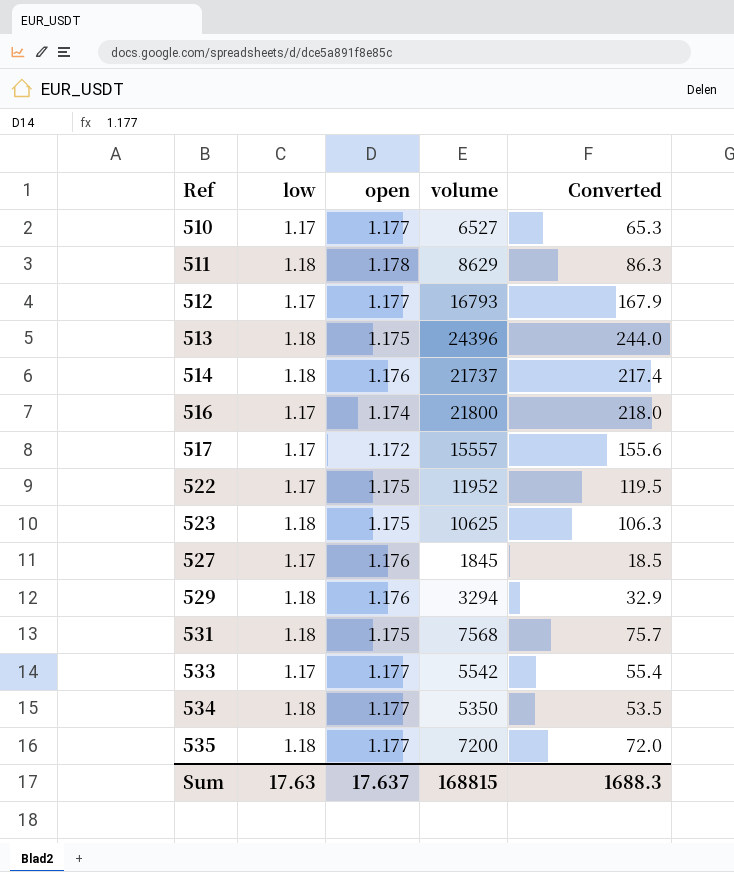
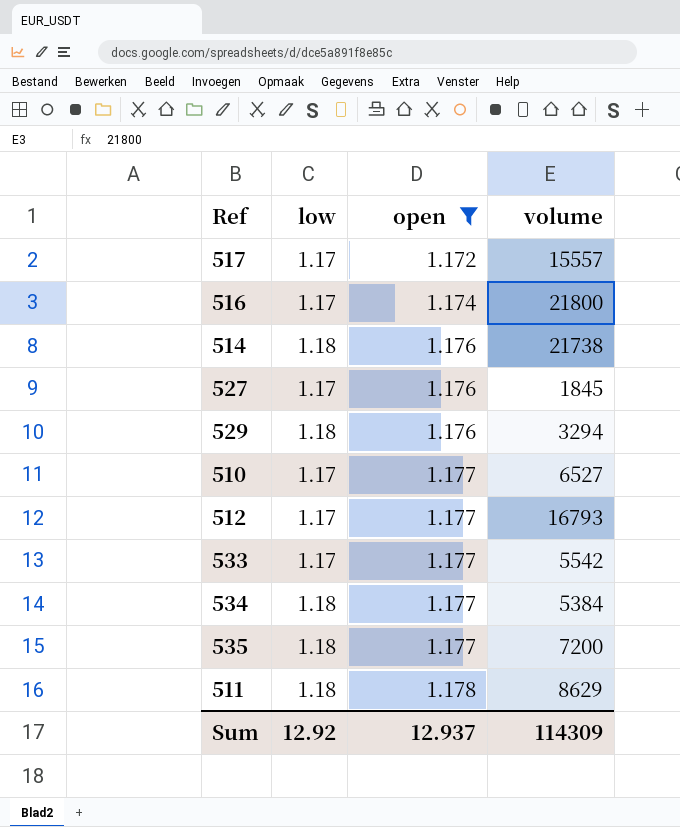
filter: none -> open != 1.175
row order: Ref ascending -> open ascending
column Converted | formula: [volume] * 0.01 -> none
514 | volume: 21737 -> 21738
534 | volume: 5350 -> 5384
Sum | low: 17.63 -> 12.92
Sum | open: 17.637 -> 12.937
Sum | volume: 168815 -> 114309

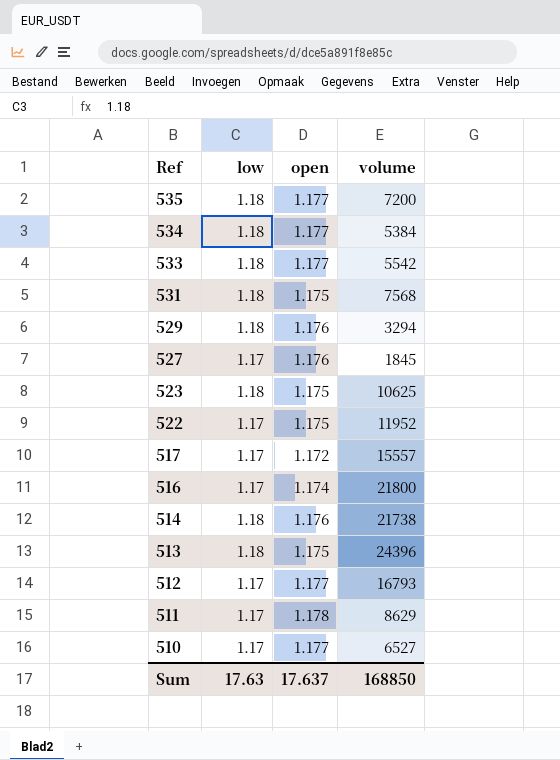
filter: open != 1.175 -> none
row order: open ascending -> Ref descending
533 | low: 1.17 -> 1.18
511 | low: 1.18 -> 1.17
Sum | low: 12.92 -> 17.63
Sum | open: 12.937 -> 17.637
Sum | volume: 114309 -> 168850

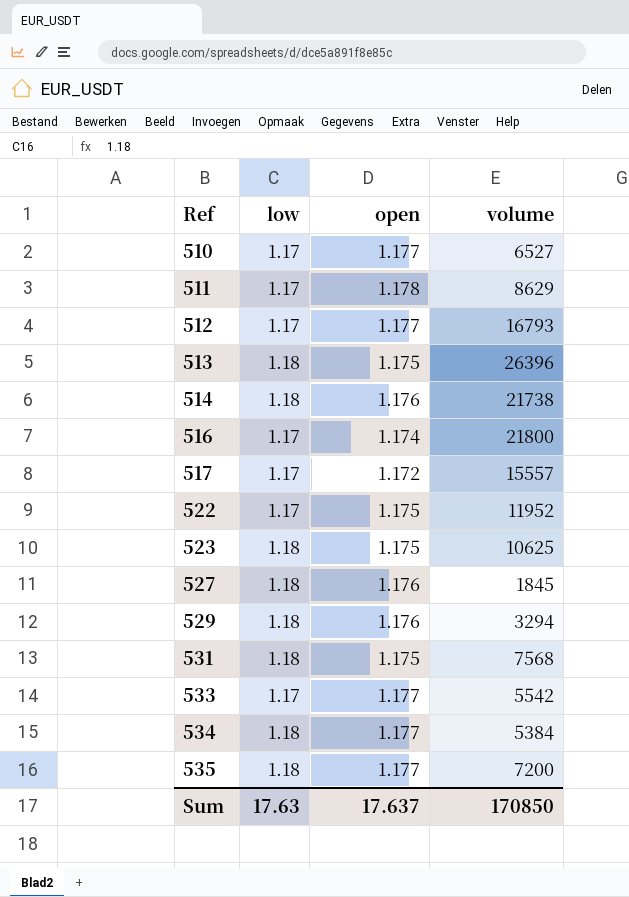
row order: Ref descending -> Ref ascending
513 | volume: 24396 -> 26396
527 | low: 1.17 -> 1.18
533 | low: 1.18 -> 1.17
Sum | volume: 168850 -> 170850

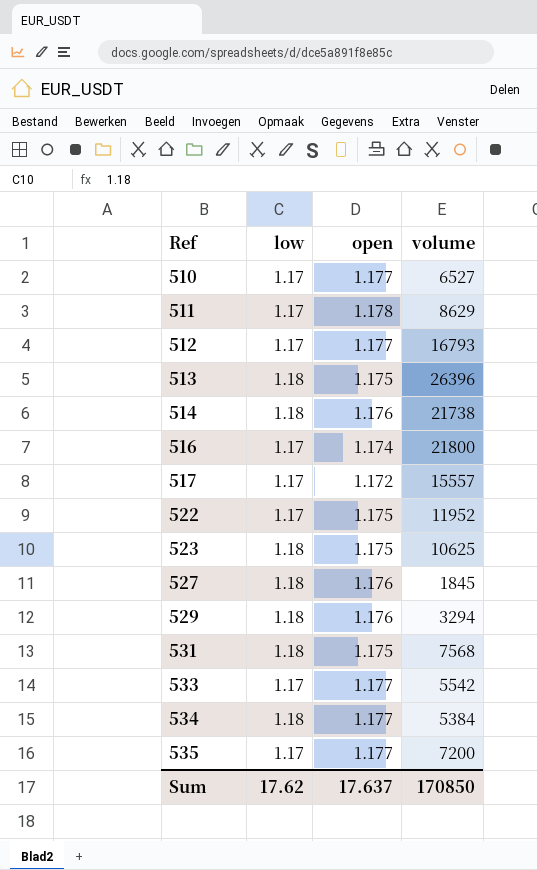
535 | low: 1.18 -> 1.17
Sum | low: 17.63 -> 17.62

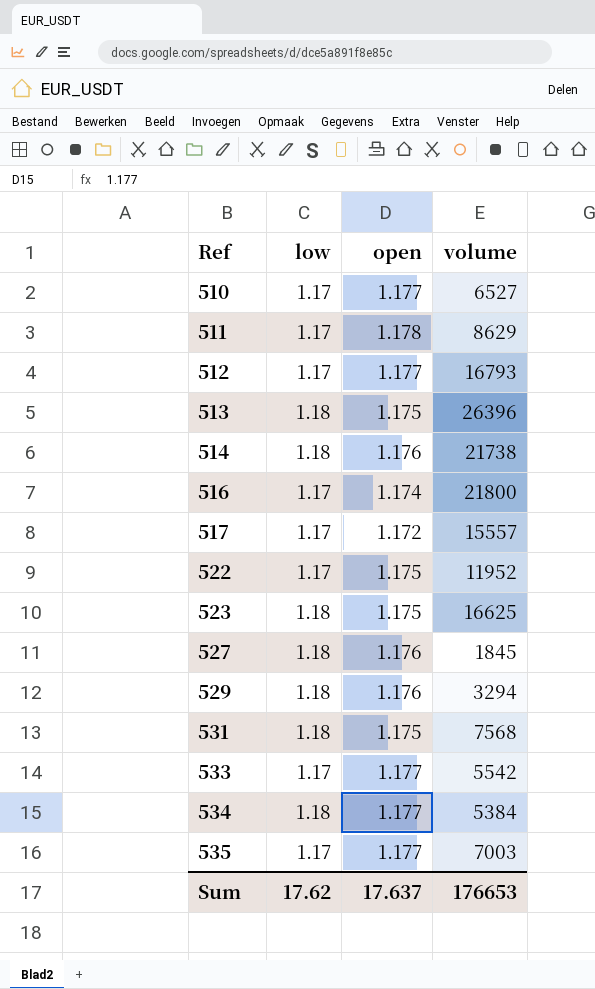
523 | volume: 10625 -> 16625
535 | volume: 7200 -> 7003
Sum | volume: 170850 -> 176653

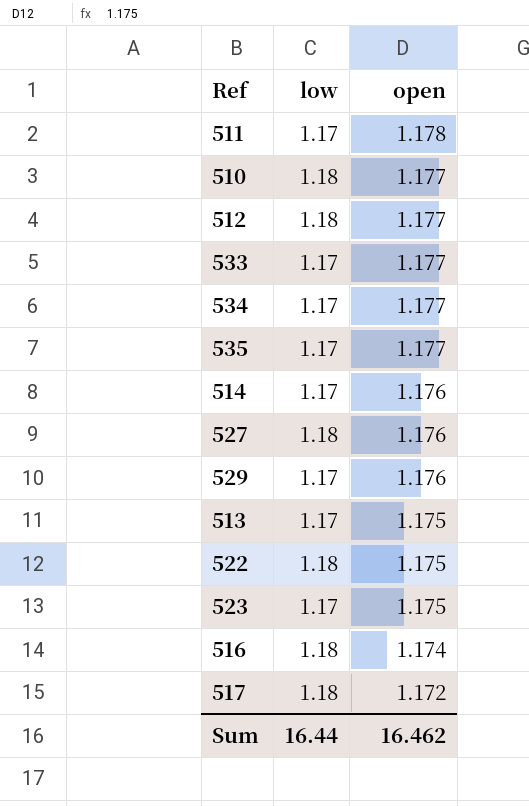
row order: Ref ascending -> open descending
column volume | position: 4 -> none
row 531: 1.18 | 1.175 | 7568 -> none
510 | low: 1.17 -> 1.18
512 | low: 1.17 -> 1.18
534 | low: 1.18 -> 1.17
514 | low: 1.18 -> 1.17
529 | low: 1.18 -> 1.17
513 | low: 1.18 -> 1.17
522 | low: 1.17 -> 1.18
523 | low: 1.18 -> 1.17
516 | low: 1.17 -> 1.18
517 | low: 1.17 -> 1.18
Sum | low: 17.62 -> 16.44
Sum | open: 17.637 -> 16.462

